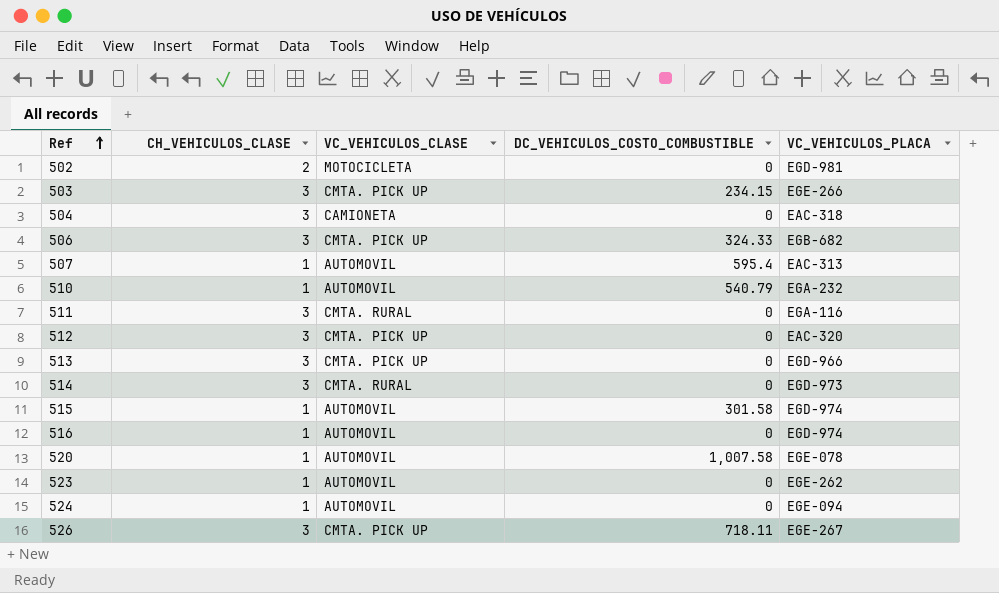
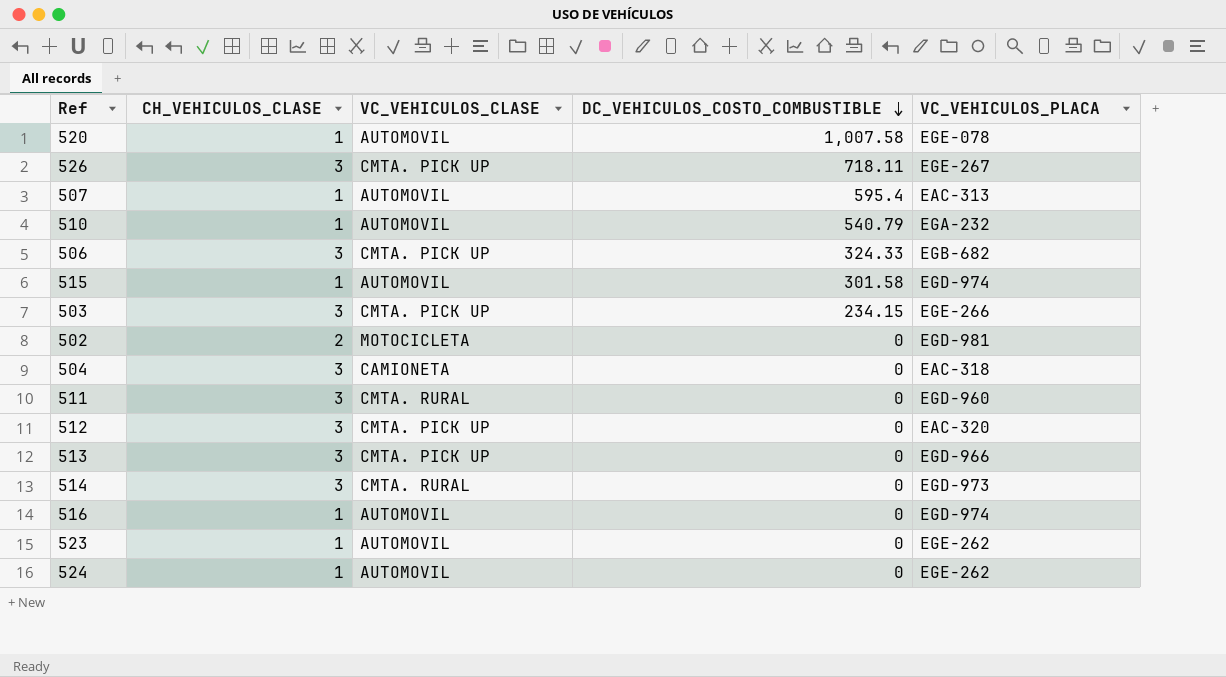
row order: Ref ascending -> DC_VEHICULOS_COSTO_COMBUSTIBLE descending
511 | VC_VEHICULOS_PLACA: EGA-116 -> EGD-960
524 | VC_VEHICULOS_PLACA: EGE-094 -> EGE-262

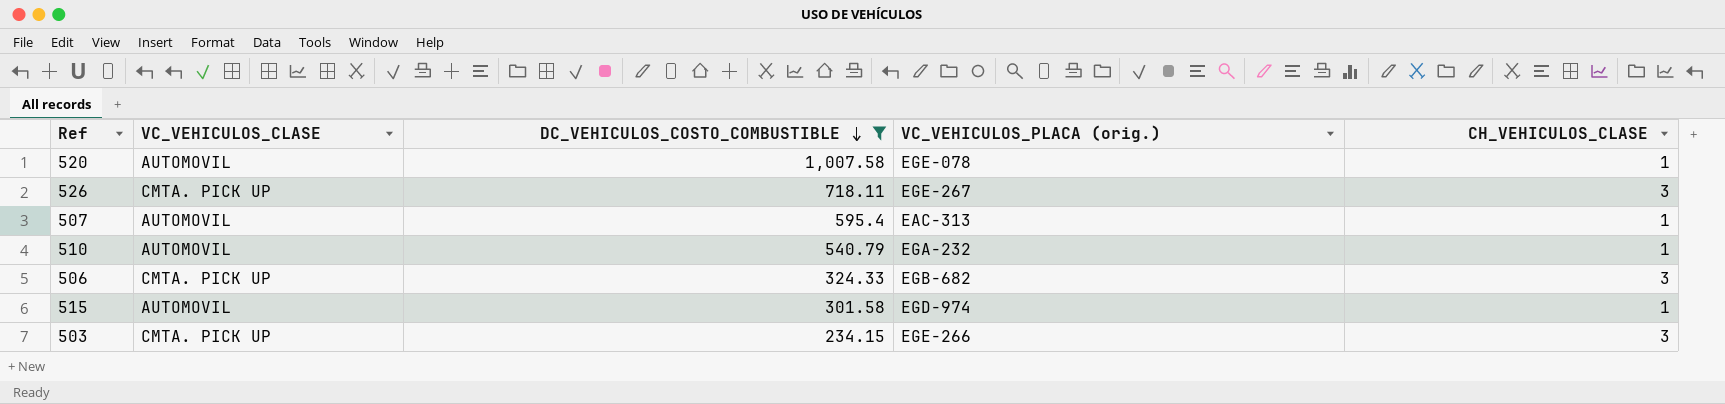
filter: none -> DC_VEHICULOS_COSTO_COMBUSTIBLE != 0
column name: VC_VEHICULOS_PLACA -> VC_VEHICULOS_PLACA (orig.)
column CH_VEHICULOS_CLASE | position: 2 -> 5

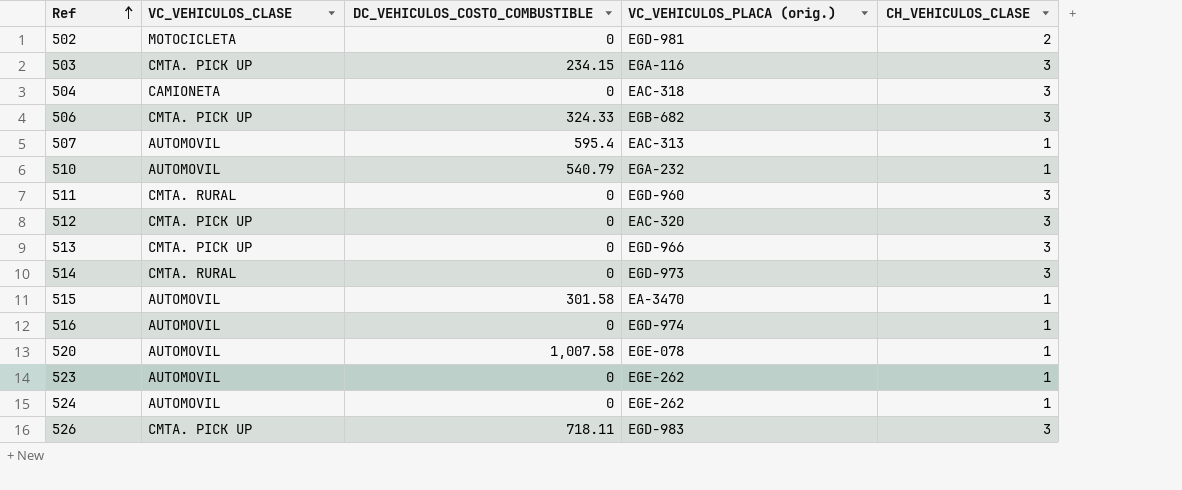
filter: DC_VEHICULOS_COSTO_COMBUSTIBLE != 0 -> none
row order: DC_VEHICULOS_COSTO_COMBUSTIBLE descending -> Ref ascending
503 | VC_VEHICULOS_PLACA (orig.): EGE-266 -> EGA-116
515 | VC_VEHICULOS_PLACA (orig.): EGD-974 -> EA-3470
526 | VC_VEHICULOS_PLACA (orig.): EGE-267 -> EGD-983

